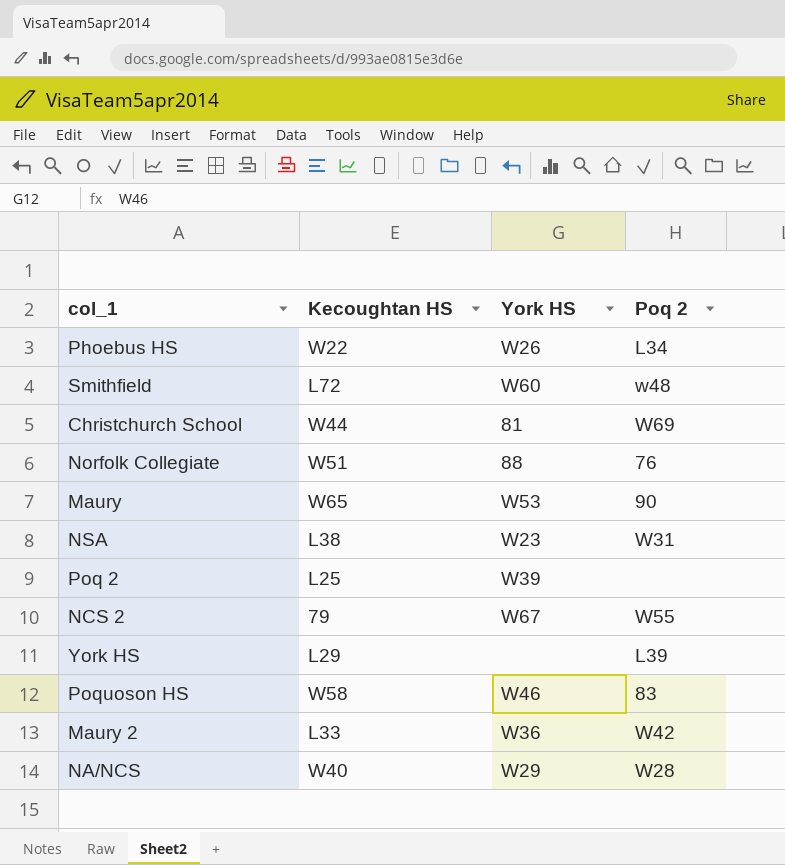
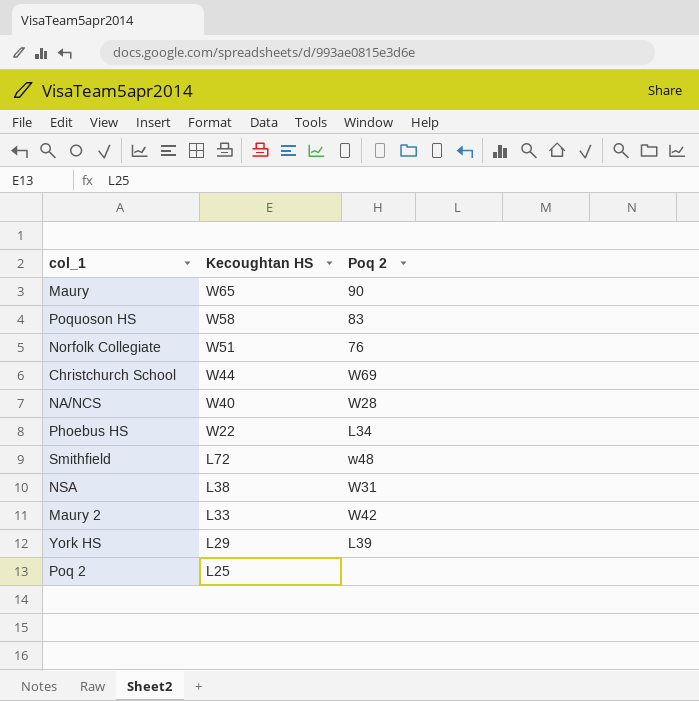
row order: none -> Kecoughtan HS descending
column York HS | position: 3 -> none
row NCS 2: 79 | W67 | W55 -> none

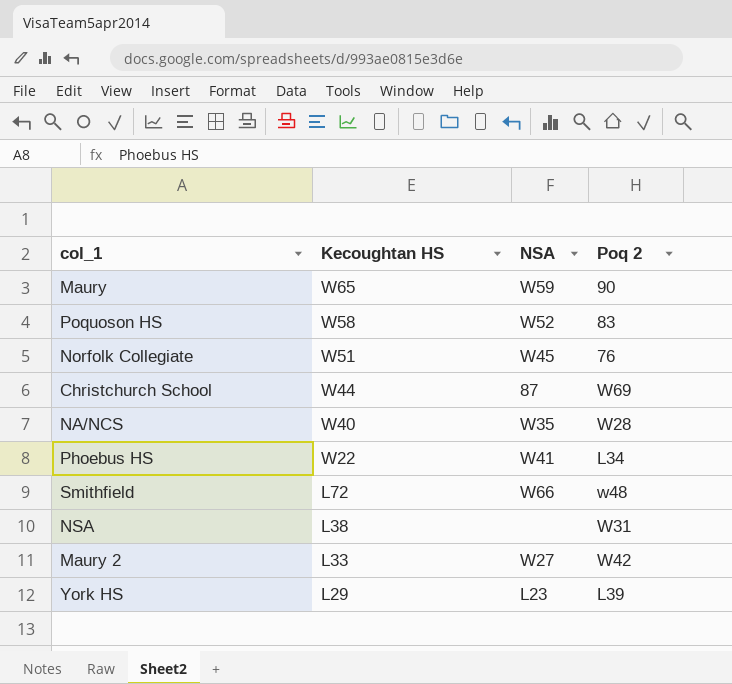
column NSA | position: none -> 3
row Poq 2: L25 | none -> none

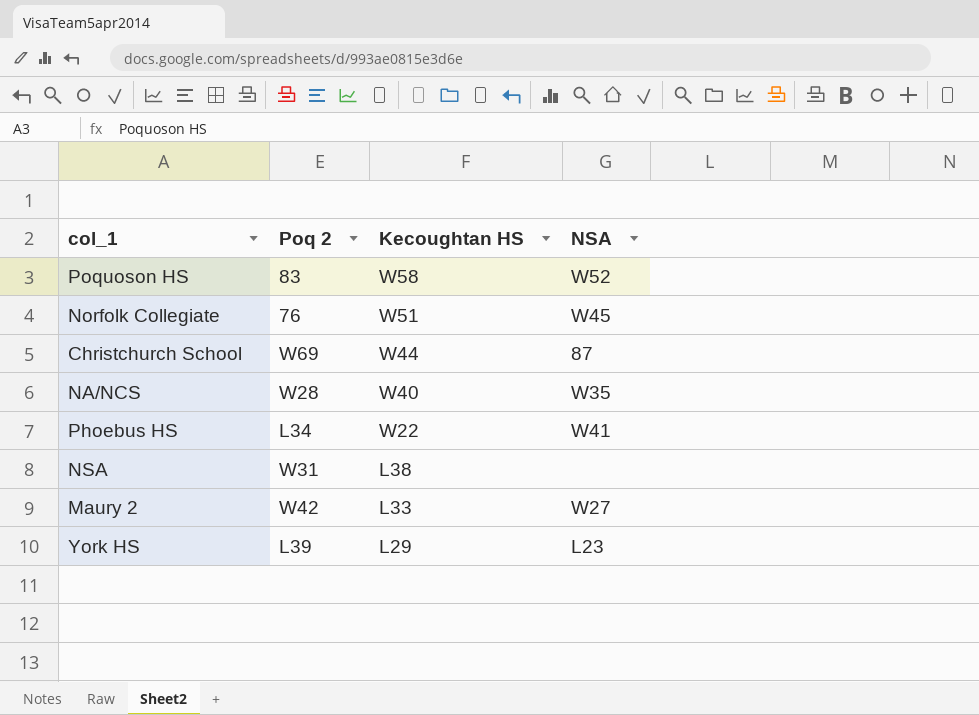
column Poq 2 | position: 4 -> 2
row Maury: W65 | W59 | 90 -> none
row Smithfield: L72 | W66 | w48 -> none

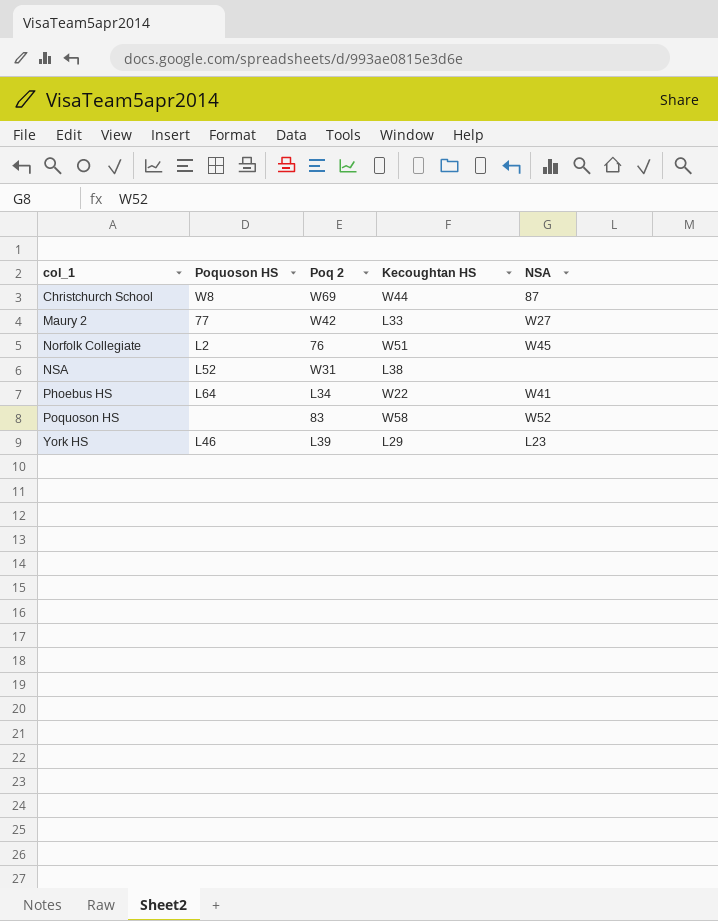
row order: Kecoughtan HS descending -> col_1 ascending
column Poquoson HS | position: none -> 2
row NA/NCS: W28 | W40 | W35 -> none

